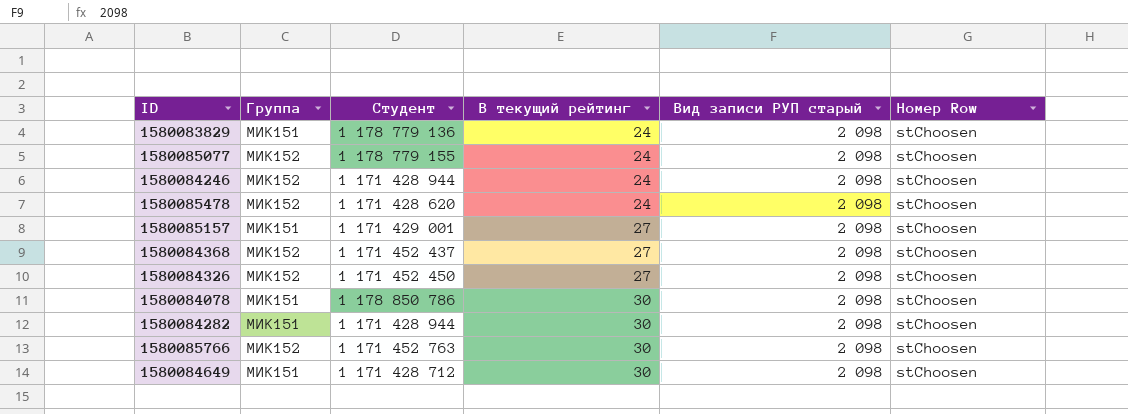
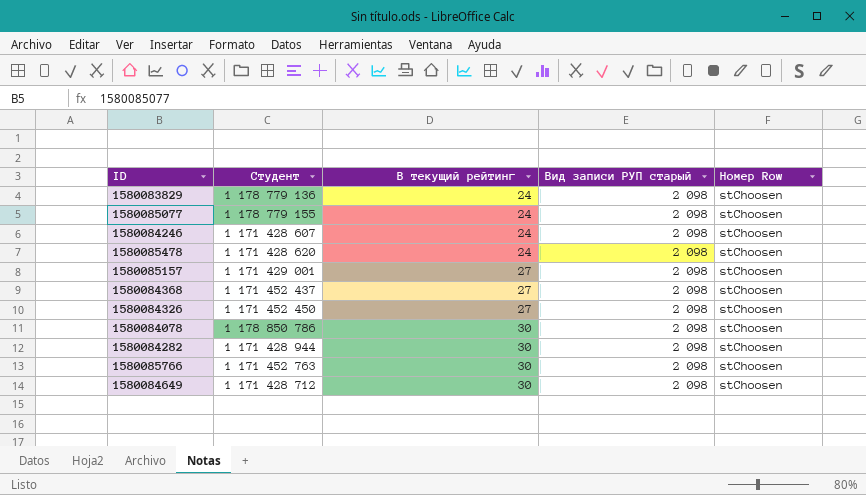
column Группа | position: 2 -> none
1580084246 | Студент: 1 171 428 944 -> 1 171 428 607

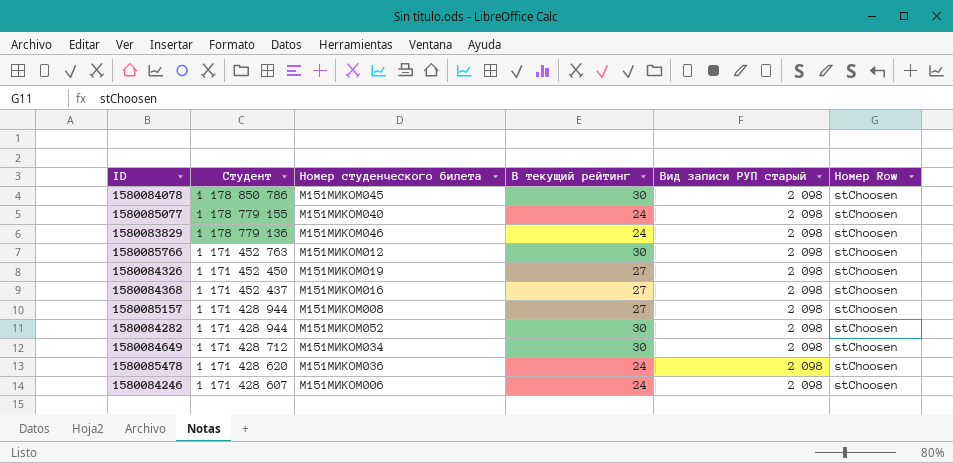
row order: В текущий рейтинг ascending -> Студент descending
column Номер студенческого билета | position: none -> 3
1580085157 | Студент: 1 171 429 001 -> 1 171 428 944

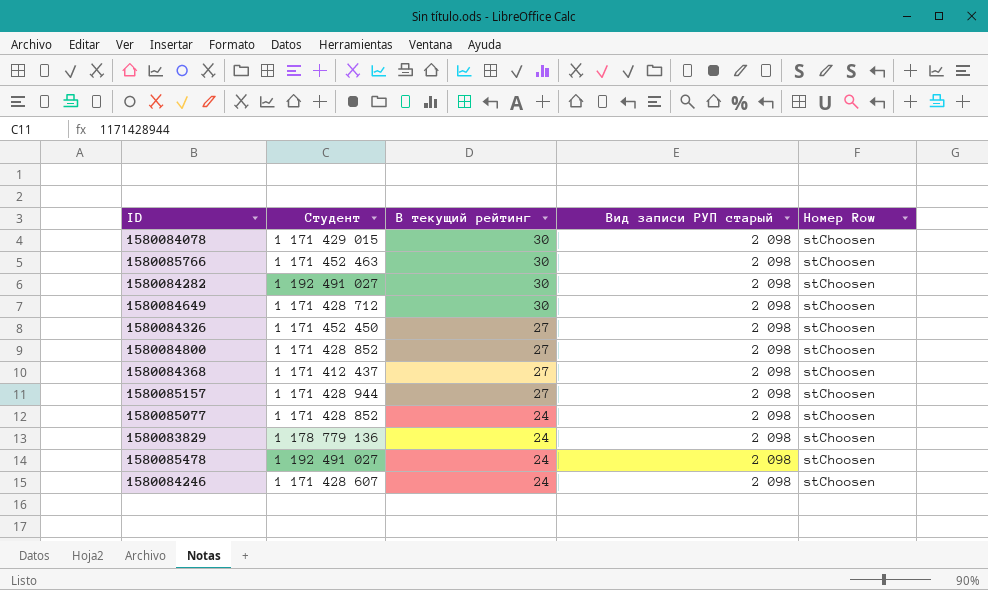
row order: Студент descending -> В текущий рейтинг descending
column Номер студенческого билета | position: 3 -> none
1580084078 | Студент: 1 178 850 786 -> 1 171 429 015
1580085766 | Студент: 1 171 452 763 -> 1 171 452 463
1580084282 | Студент: 1 171 428 944 -> 1 192 491 027
row 1580084800: none -> 1 171 428 852 | 27 | 2 098 | stChoosen
1580084368 | Студент: 1 171 452 437 -> 1 171 412 437
1580085077 | Студент: 1 178 779 155 -> 1 171 428 852
1580085478 | Студент: 1 171 428 620 -> 1 192 491 027

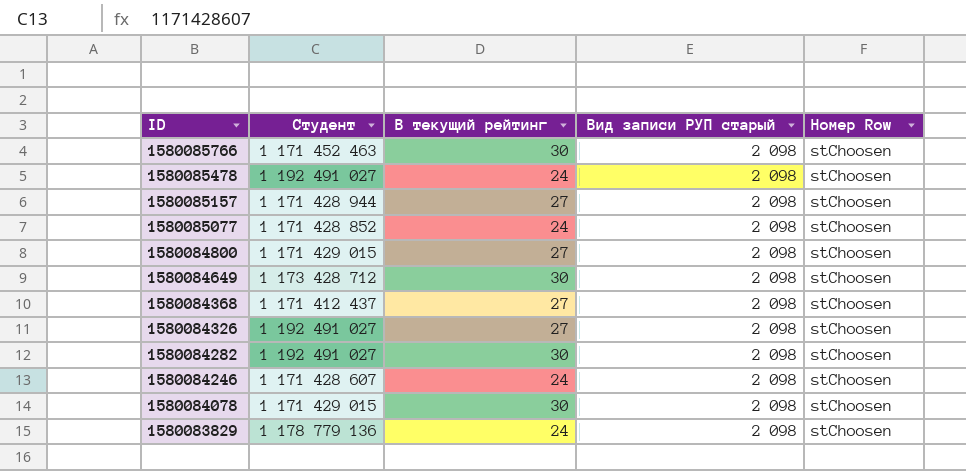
row order: В текущий рейтинг descending -> ID descending
1580084800 | Студент: 1 171 428 852 -> 1 171 429 015
1580084649 | Студент: 1 171 428 712 -> 1 173 428 712
1580084326 | Студент: 1 171 452 450 -> 1 192 491 027

